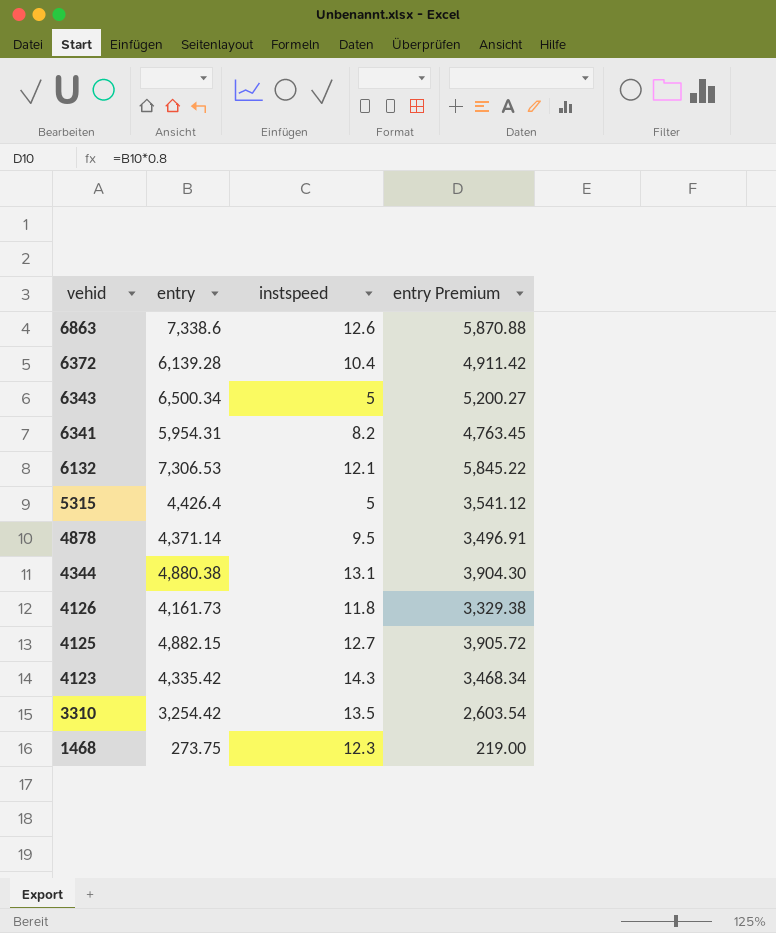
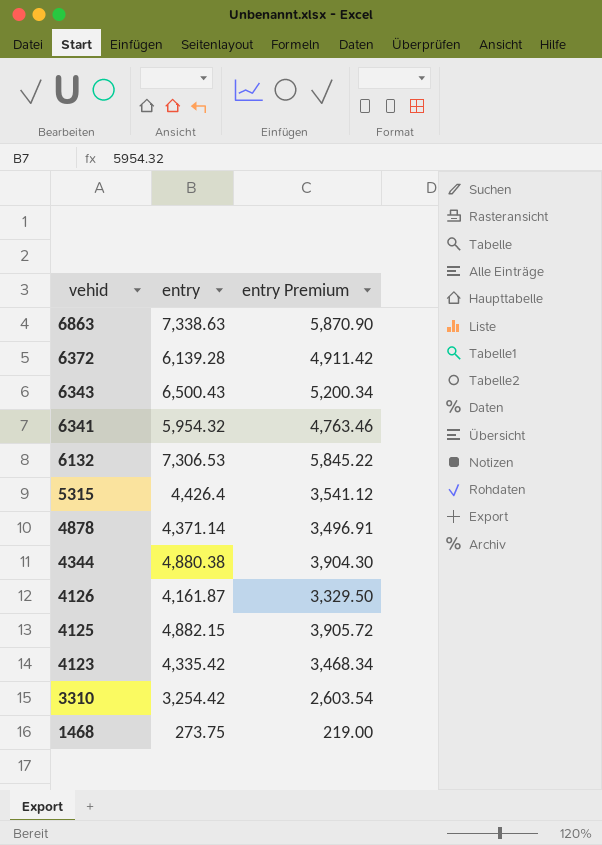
column instspeed | position: 3 -> none
6863 | entry: 7,338.6 -> 7,338.63
6863 | entry Premium: 5,870.88 -> 5,870.90
6343 | entry: 6,500.34 -> 6,500.43
6343 | entry Premium: 5,200.27 -> 5,200.34
6341 | entry: 5,954.31 -> 5,954.32
6341 | entry Premium: 4,763.45 -> 4,763.46
4126 | entry: 4,161.73 -> 4,161.87
4126 | entry Premium: 3,329.38 -> 3,329.50

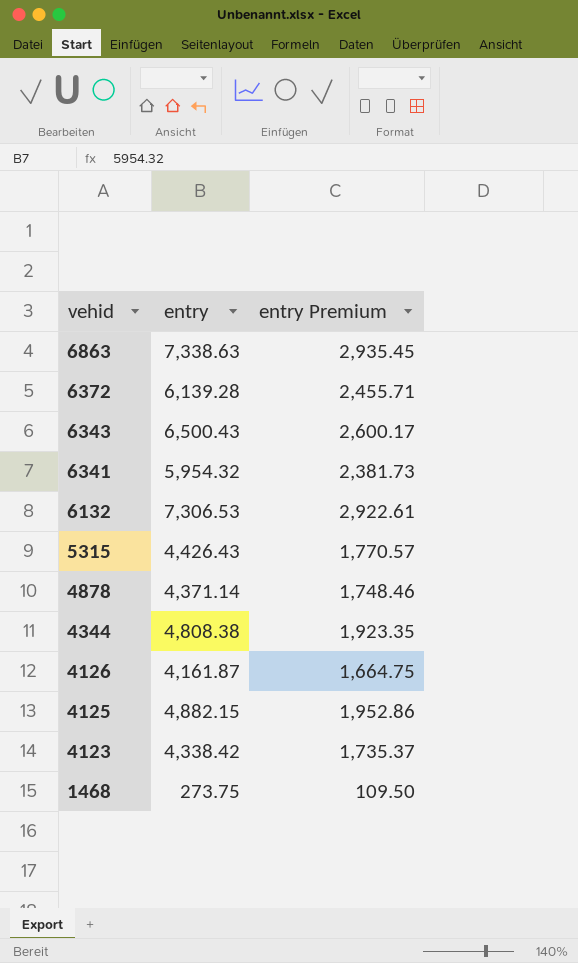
column entry Premium | formula: [entry] * 0.8 -> [entry] * 0.4
row 3310: 3,254.42 | 2,603.54 -> none
5315 | entry: 4,426.4 -> 4,426.43
4344 | entry: 4,880.38 -> 4,808.38
4123 | entry: 4,335.42 -> 4,338.42

